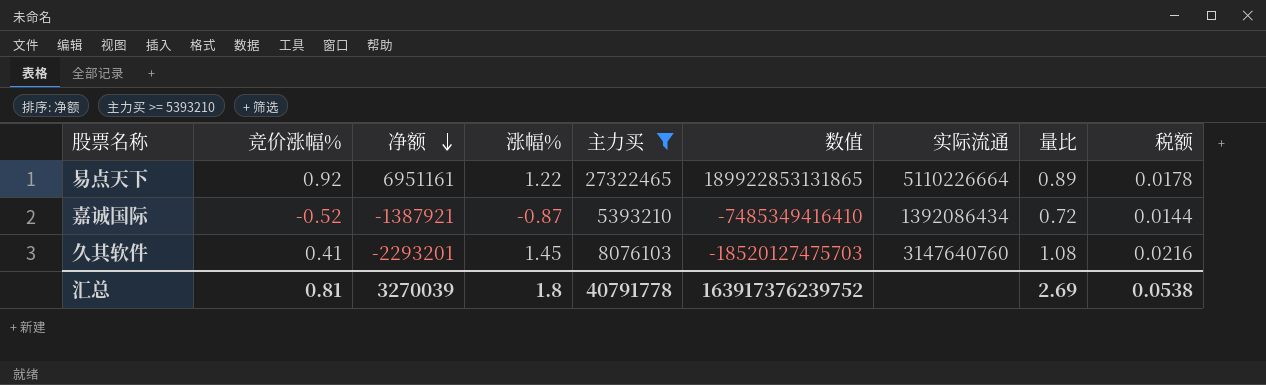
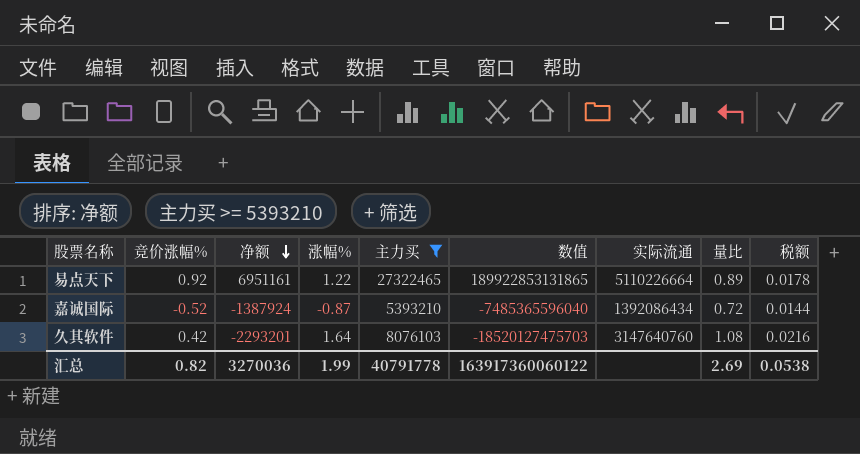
嘉诚国际 | 净额: -1387921 -> -1387924
嘉诚国际 | 数值: -7485349416410 -> -7485365596040
久其软件 | 竞价涨幅%: 0.41 -> 0.42
久其软件 | 涨幅%: 1.45 -> 1.64
汇总 | 竞价涨幅%: 0.81 -> 0.82
汇总 | 净额: 3270039 -> 3270036
汇总 | 涨幅%: 1.8 -> 1.99
汇总 | 数值: 163917376239752 -> 163917360060122

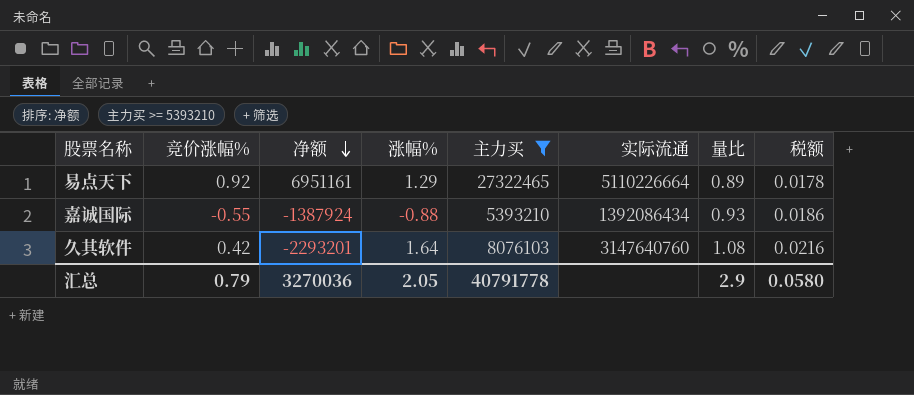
column 数值 | formula: [净额] * [主力买] -> none
易点天下 | 涨幅%: 1.22 -> 1.29
嘉诚国际 | 竞价涨幅%: -0.52 -> -0.55
嘉诚国际 | 涨幅%: -0.87 -> -0.88
嘉诚国际 | 量比: 0.72 -> 0.93
嘉诚国际 | 税额: 0.0144 -> 0.0186
汇总 | 竞价涨幅%: 0.82 -> 0.79
汇总 | 涨幅%: 1.99 -> 2.05
汇总 | 量比: 2.69 -> 2.9
汇总 | 税额: 0.0538 -> 0.0580

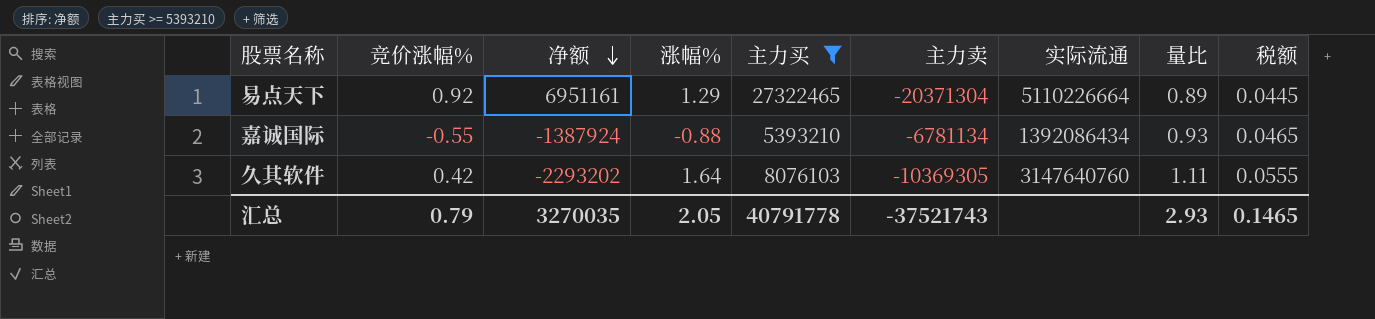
column 主力卖 | formula: none -> [净额] - [主力买]
column 税额 | formula: [量比] * 0.02 -> [量比] * 0.05
久其软件 | 净额: -2293201 -> -2293202
久其软件 | 量比: 1.08 -> 1.11
汇总 | 净额: 3270036 -> 3270035
汇总 | 量比: 2.9 -> 2.93
汇总 | 税额: 0.0580 -> 0.1465

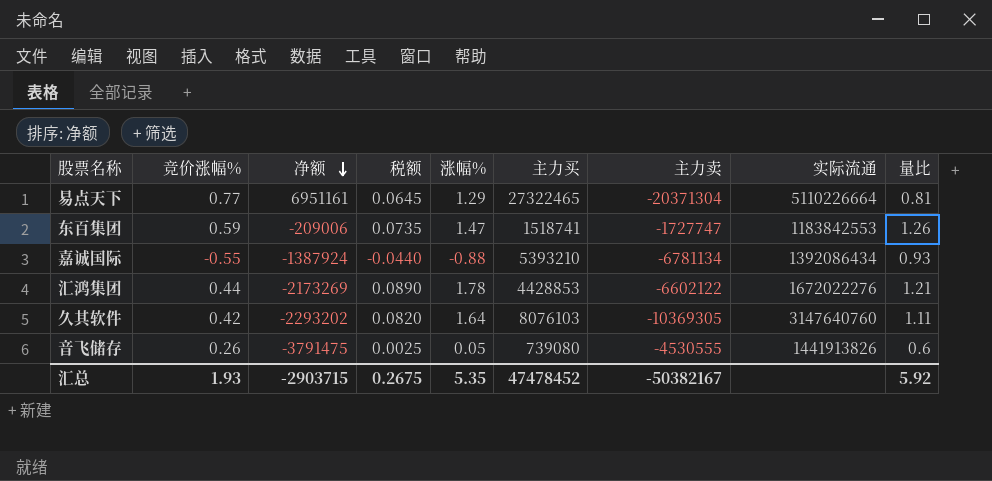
filter: 主力买 >= 5393210 -> none
column 税额 | formula: [量比] * 0.05 -> [涨幅%] * 0.05
column 税额 | position: 9 -> 4
易点天下 | 竞价涨幅%: 0.92 -> 0.77
易点天下 | 量比: 0.89 -> 0.81
汇总 | 竞价涨幅%: 0.79 -> 1.93
汇总 | 净额: 3270035 -> -2903715
汇总 | 税额: 0.1465 -> 0.2675
汇总 | 涨幅%: 2.05 -> 5.35
汇总 | 主力买: 40791778 -> 47478452
汇总 | 主力卖: -37521743 -> -50382167
汇总 | 量比: 2.93 -> 5.92

